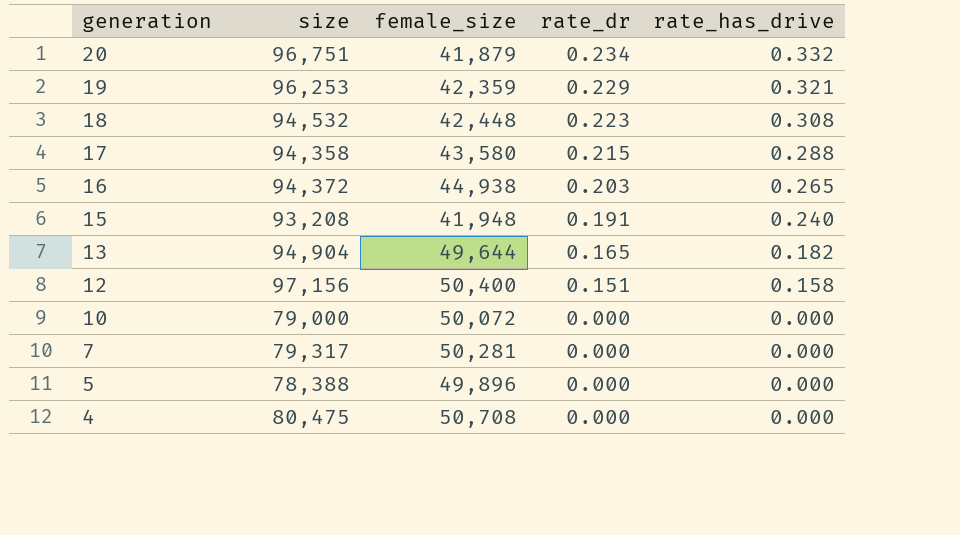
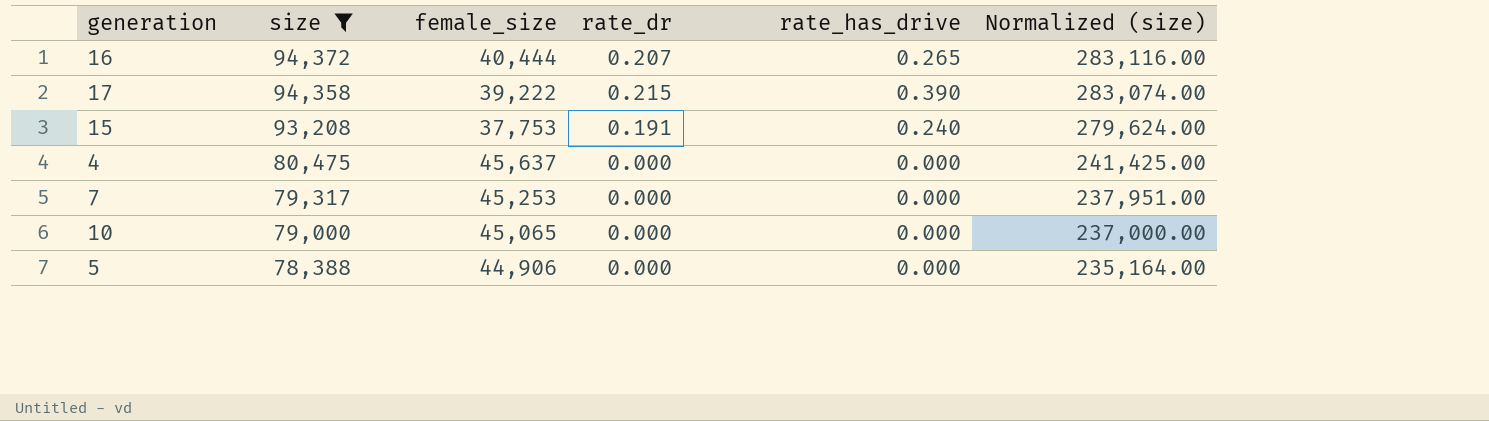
filter: none -> size <= 94,372
row order: generation descending -> size descending
column Normalized (size) | formula: none -> [size] * 3
16 | female_size: 44,938 -> 40,444
16 | rate_dr: 0.203 -> 0.207
17 | female_size: 43,580 -> 39,222
17 | rate_has_drive: 0.288 -> 0.390
15 | female_size: 41,948 -> 37,753
4 | female_size: 50,708 -> 45,637
7 | female_size: 50,281 -> 45,253
10 | female_size: 50,072 -> 45,065
5 | female_size: 49,896 -> 44,906

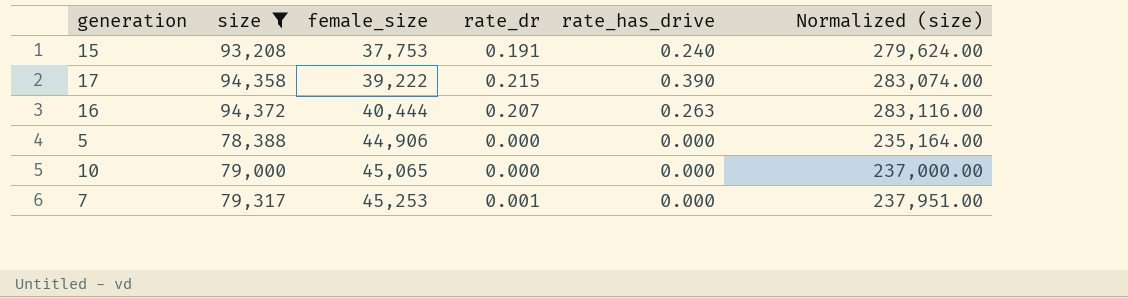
row order: size descending -> female_size ascending
row 4: 80,475 | 45,637 | 0.000 | 0.000 | 241,425.00 -> none
16 | rate_has_drive: 0.265 -> 0.263
7 | rate_dr: 0.000 -> 0.001

